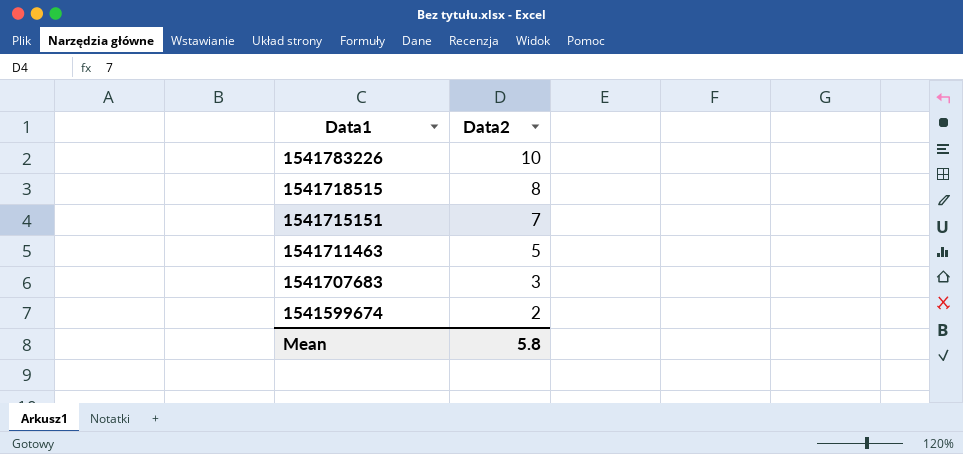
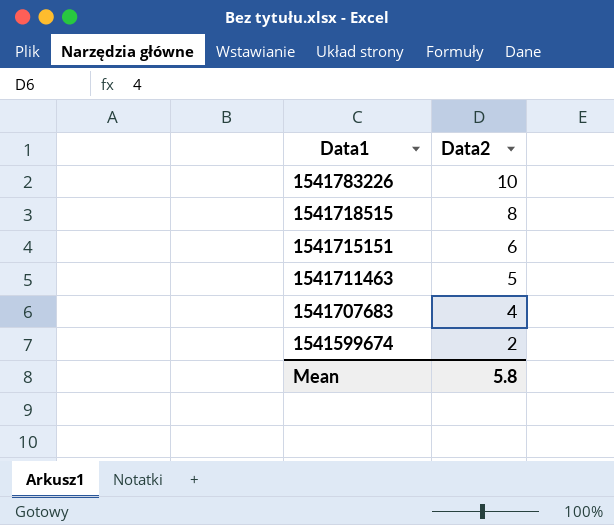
1541715151 | Data2: 7 -> 6
1541707683 | Data2: 3 -> 4

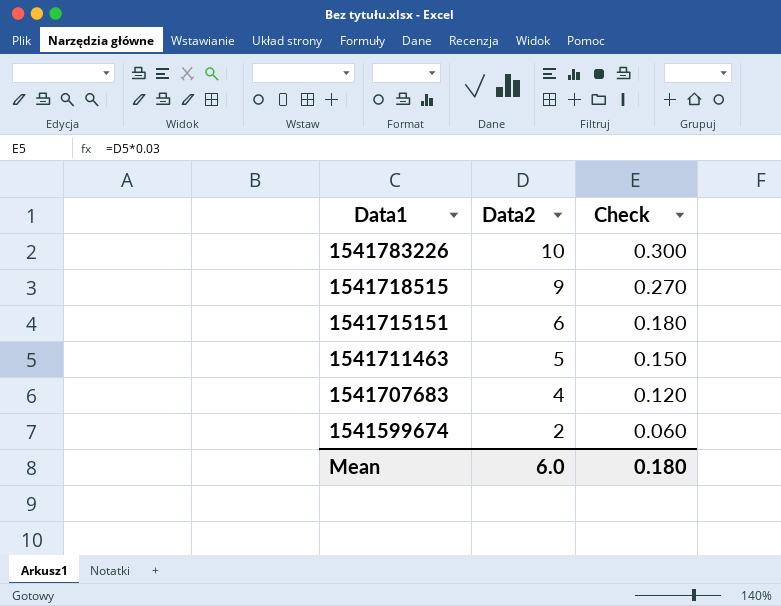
column Check | formula: none -> [Data2] * 0.03
1541718515 | Data2: 8 -> 9
Mean | Data2: 5.8 -> 6.0

